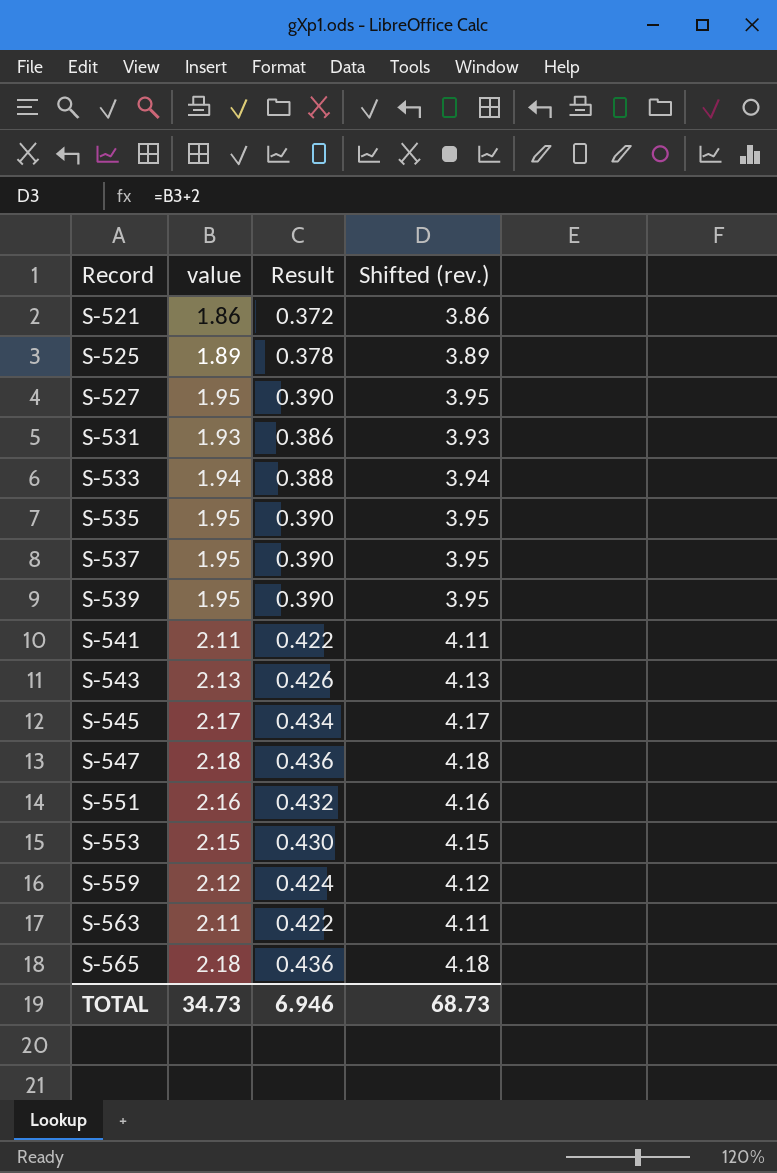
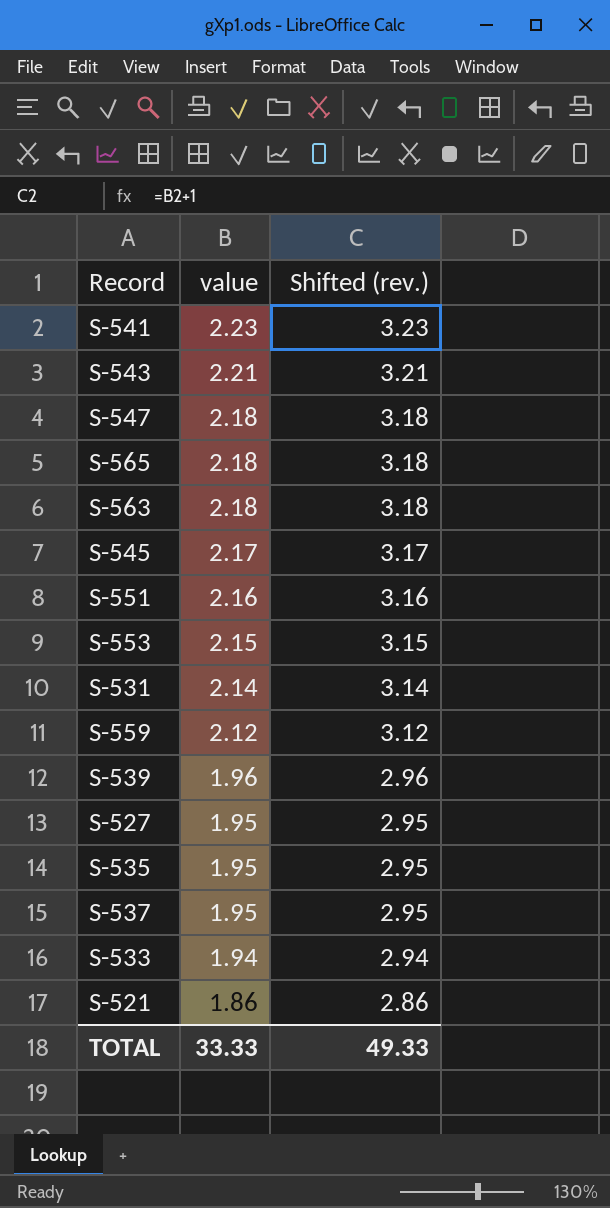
row order: Record ascending -> value descending
column Result | formula: [value] * 0.2 -> none
column Shifted (rev.) | formula: [value] + 2 -> [value] + 1
row S-525: 1.89 | 0.378 | 3.89 -> none
S-541 | value: 2.11 -> 2.23
S-543 | value: 2.13 -> 2.21
S-563 | value: 2.11 -> 2.18
S-531 | value: 1.93 -> 2.14
S-539 | value: 1.95 -> 1.96
TOTAL | value: 34.73 -> 33.33
TOTAL | Shifted (rev.): 68.73 -> 49.33

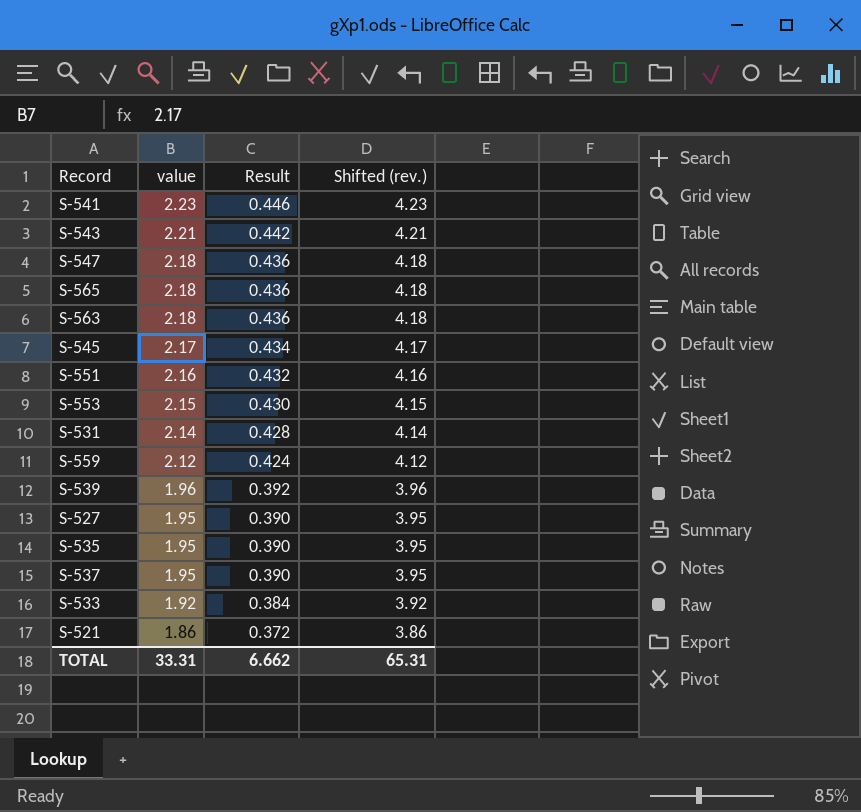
column Result | formula: none -> [value] * 0.2
column Shifted (rev.) | formula: [value] + 1 -> [value] + 2
S-533 | value: 1.94 -> 1.92
TOTAL | value: 33.33 -> 33.31
TOTAL | Shifted (rev.): 49.33 -> 65.31

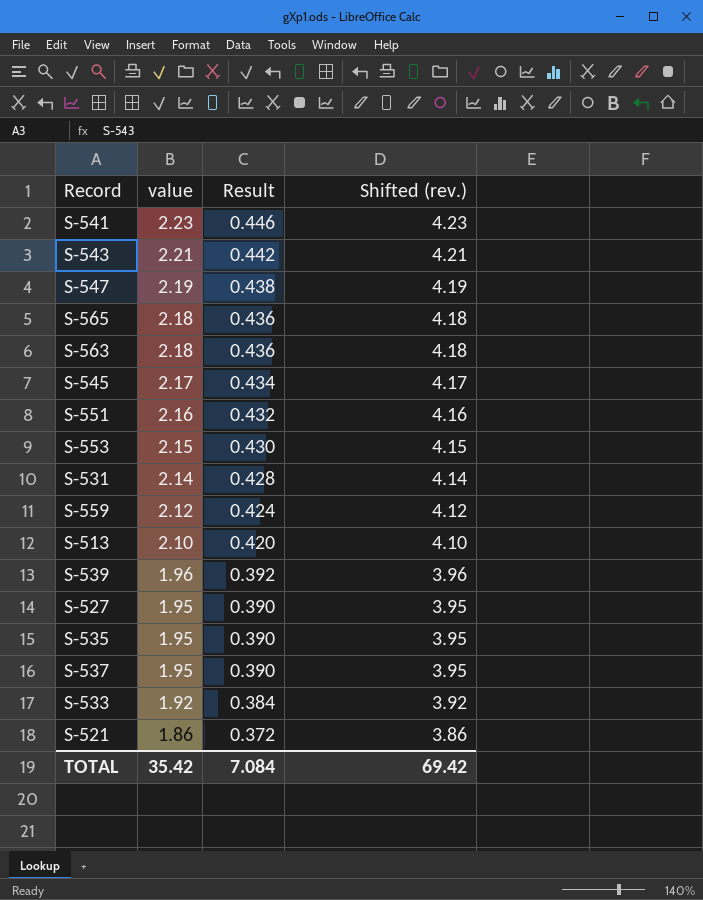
S-547 | value: 2.18 -> 2.19
S-547 | Result: 0.436 -> 0.438
S-547 | Shifted (rev.): 4.18 -> 4.19
row S-513: none -> 2.10 | 0.420 | 4.10
TOTAL | value: 33.31 -> 35.42
TOTAL | Result: 6.662 -> 7.084
TOTAL | Shifted (rev.): 65.31 -> 69.42

